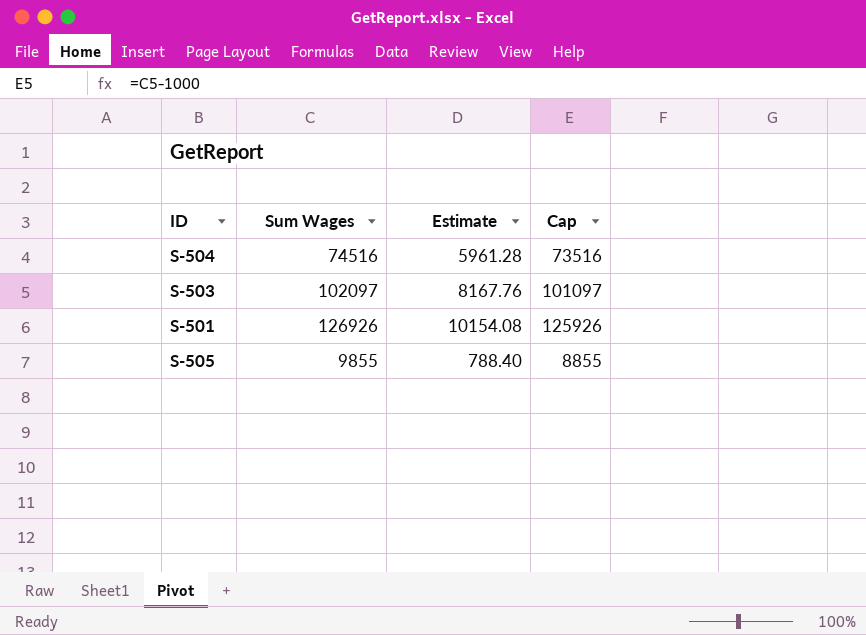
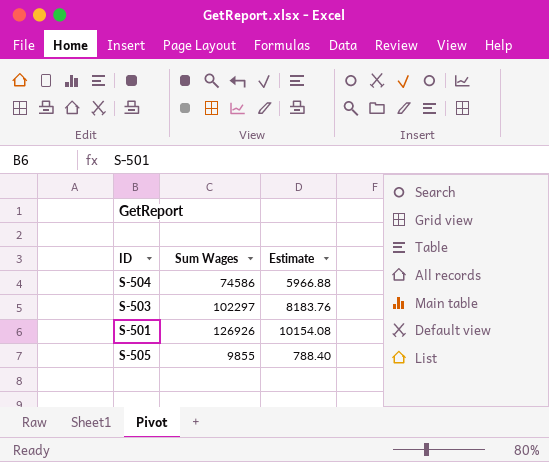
column Cap | formula: [Sum Wages] - 1000 -> none
S-504 | Sum Wages: 74516 -> 74586
S-504 | Estimate: 5961.28 -> 5966.88
S-503 | Sum Wages: 102097 -> 102297
S-503 | Estimate: 8167.76 -> 8183.76

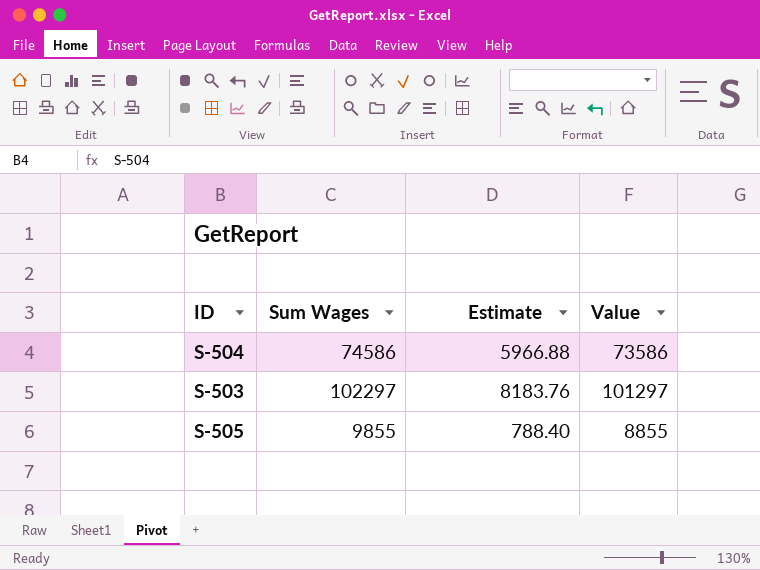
column Value | formula: none -> [Sum Wages] - 1000
row S-501: 126926 | 10154.08 -> none

